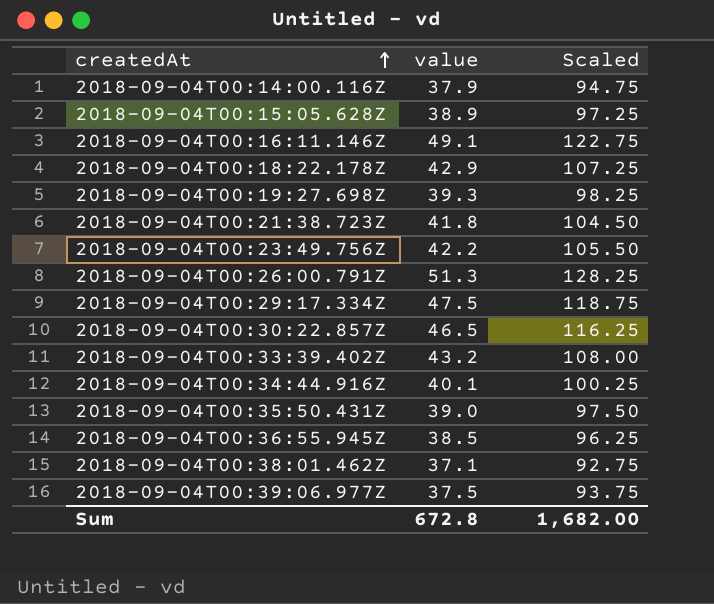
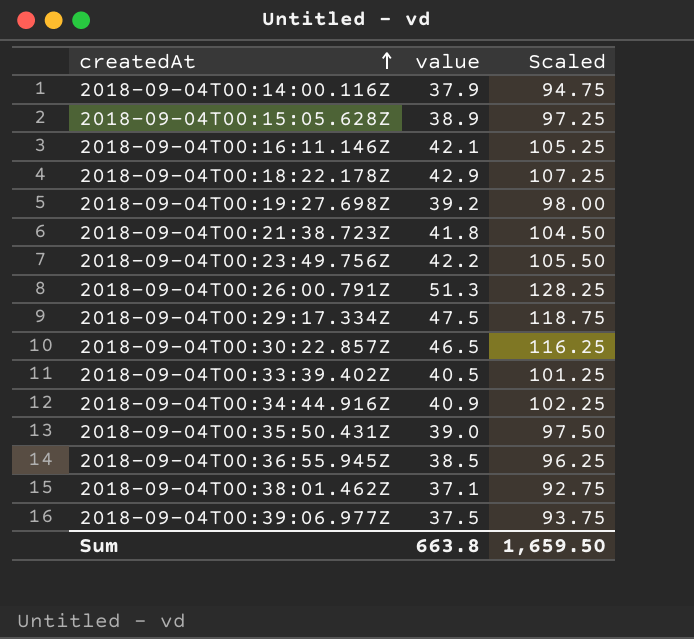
2018-09-04T00:16:11.146Z | value: 49.1 -> 42.1
2018-09-04T00:16:11.146Z | Scaled: 122.75 -> 105.25
2018-09-04T00:19:27.698Z | value: 39.3 -> 39.2
2018-09-04T00:19:27.698Z | Scaled: 98.25 -> 98.00
2018-09-04T00:33:39.402Z | value: 43.2 -> 40.5
2018-09-04T00:33:39.402Z | Scaled: 108.00 -> 101.25
2018-09-04T00:34:44.916Z | value: 40.1 -> 40.9
2018-09-04T00:34:44.916Z | Scaled: 100.25 -> 102.25
Sum | value: 672.8 -> 663.8
Sum | Scaled: 1,682.00 -> 1,659.50

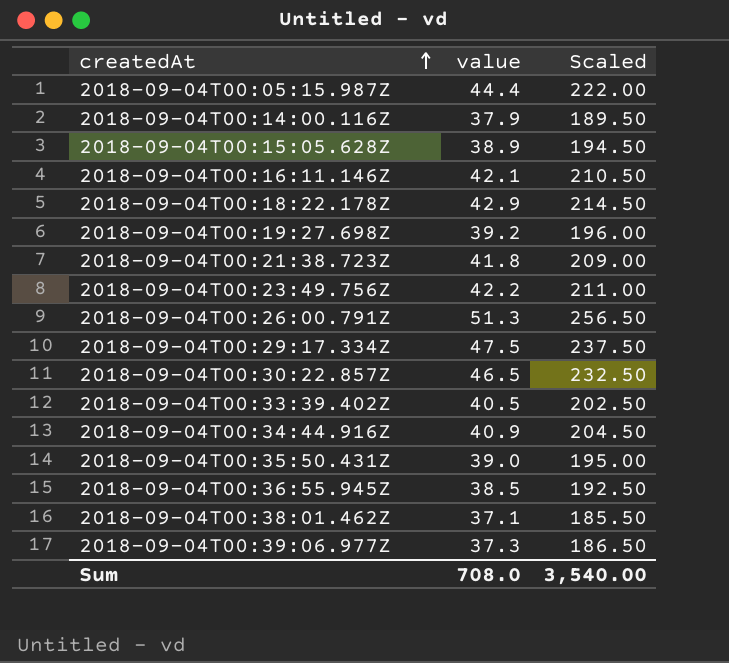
column Scaled | formula: [value] * 2.5 -> [value] * 5
row 2018-09-04T00:05:15.987Z: none -> 44.4 | 222.00
2018-09-04T00:39:06.977Z | value: 37.5 -> 37.3
Sum | value: 663.8 -> 708.0
Sum | Scaled: 1,659.50 -> 3,540.00

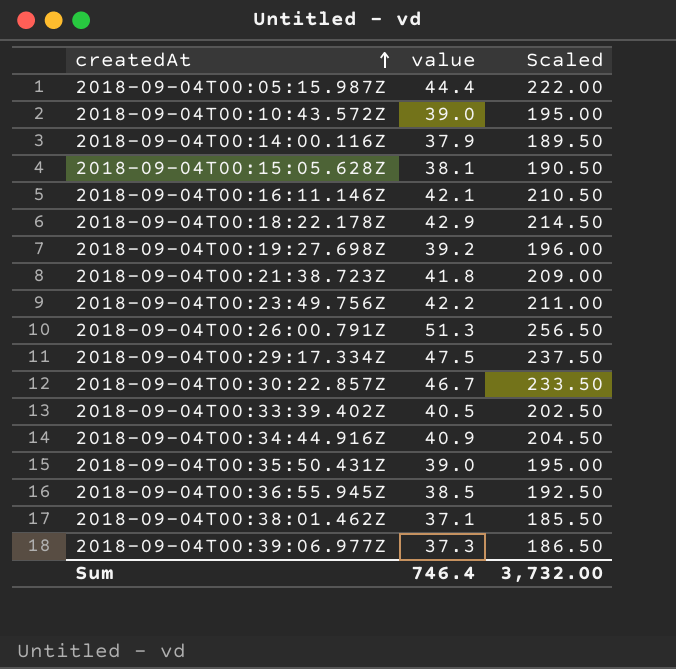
row 2018-09-04T00:10:43.572Z: none -> 39.0 | 195.00
2018-09-04T00:15:05.628Z | value: 38.9 -> 38.1
2018-09-04T00:15:05.628Z | Scaled: 194.50 -> 190.50
2018-09-04T00:30:22.857Z | value: 46.5 -> 46.7
2018-09-04T00:30:22.857Z | Scaled: 232.50 -> 233.50
Sum | value: 708.0 -> 746.4
Sum | Scaled: 3,540.00 -> 3,732.00

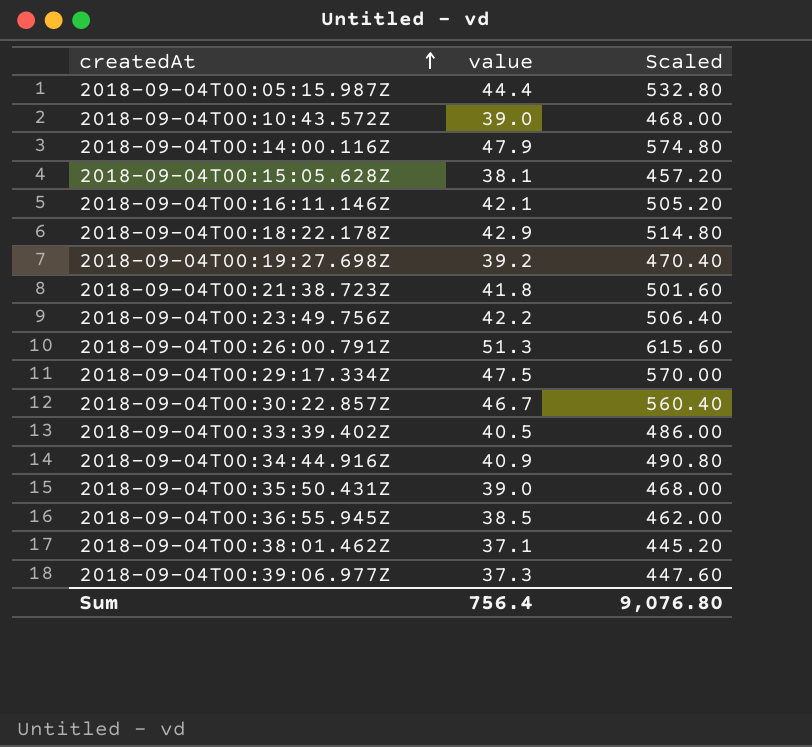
column Scaled | formula: [value] * 5 -> [value] * 12
2018-09-04T00:14:00.116Z | value: 37.9 -> 47.9
Sum | value: 746.4 -> 756.4
Sum | Scaled: 3,732.00 -> 9,076.80

